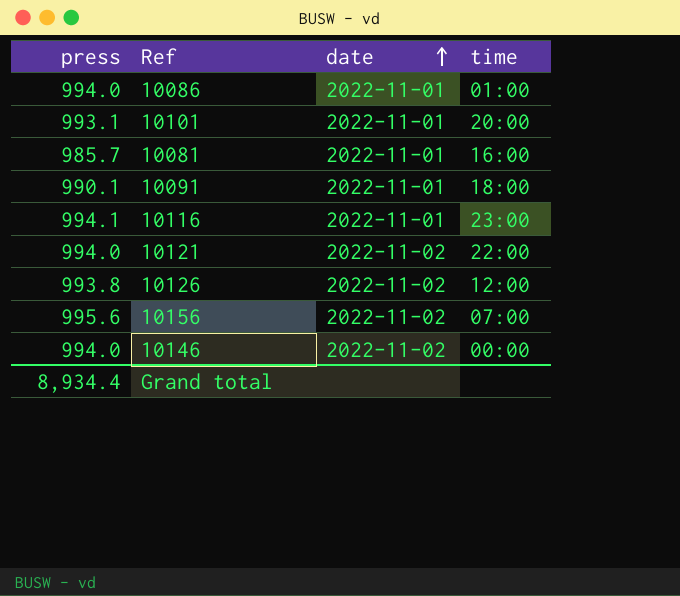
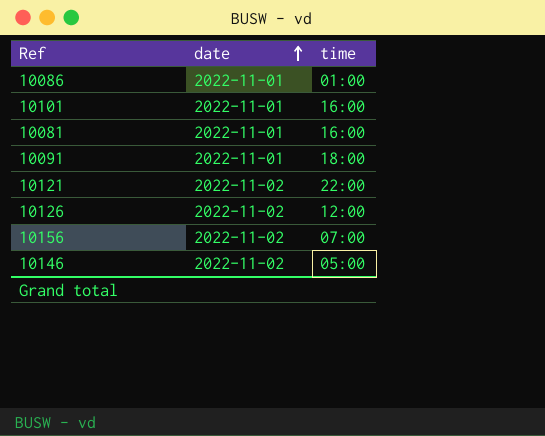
column press | position: 1 -> none
row 10116: 994.1 | 2022-11-01 | 23:00 -> none
10101 | time: 20:00 -> 16:00
10146 | time: 00:00 -> 05:00

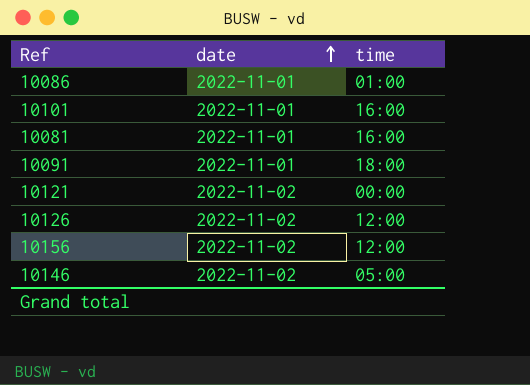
10121 | time: 22:00 -> 00:00
10156 | time: 07:00 -> 12:00

